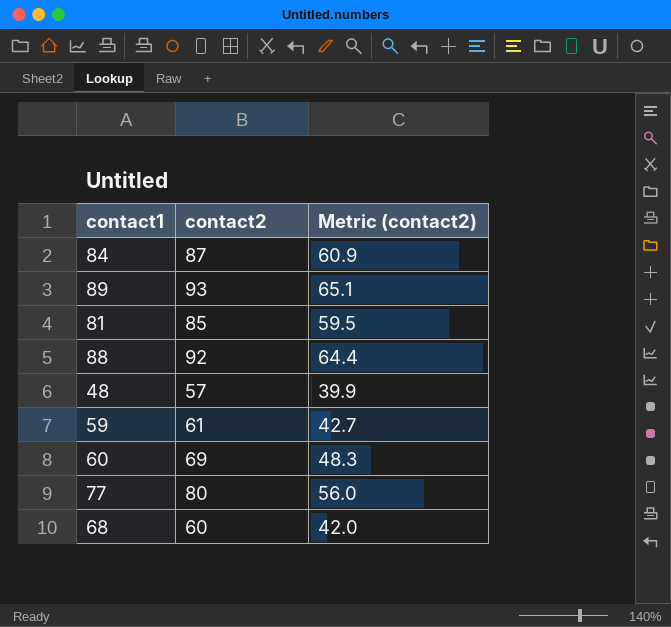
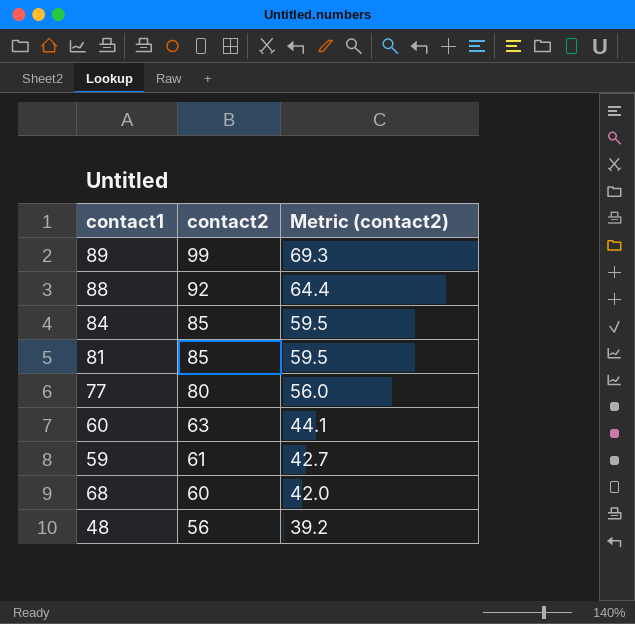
row order: none -> contact2 descending
89 | contact2: 93 -> 99
89 | Metric (contact2): 65.1 -> 69.3
84 | contact2: 87 -> 85
84 | Metric (contact2): 60.9 -> 59.5
60 | contact2: 69 -> 63
60 | Metric (contact2): 48.3 -> 44.1
48 | contact2: 57 -> 56
48 | Metric (contact2): 39.9 -> 39.2

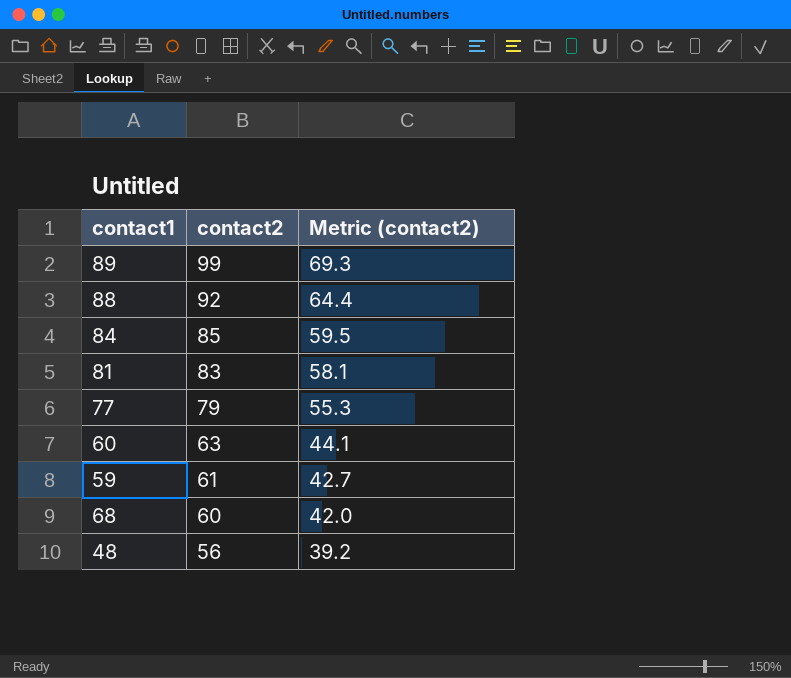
81 | contact2: 85 -> 83
81 | Metric (contact2): 59.5 -> 58.1
77 | contact2: 80 -> 79
77 | Metric (contact2): 56.0 -> 55.3

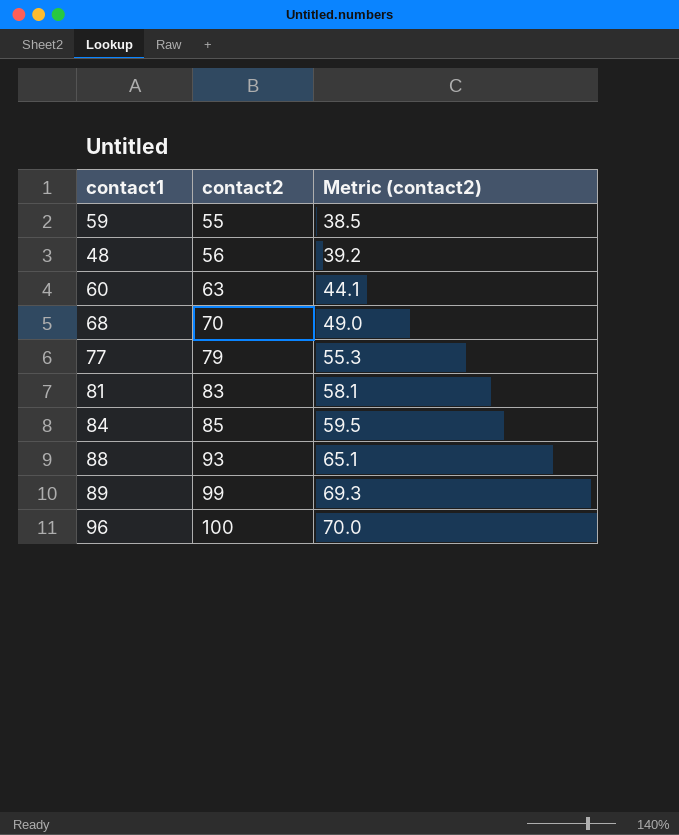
row order: contact2 descending -> contact2 ascending
59 | contact2: 61 -> 55
59 | Metric (contact2): 42.7 -> 38.5
68 | contact2: 60 -> 70
68 | Metric (contact2): 42.0 -> 49.0
88 | contact2: 92 -> 93
88 | Metric (contact2): 64.4 -> 65.1
row 96: none -> 100 | 70.0

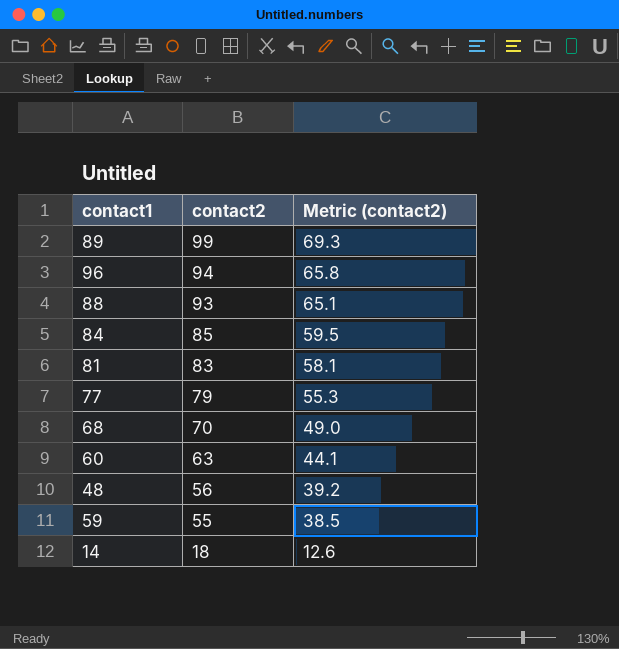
row order: contact2 ascending -> contact2 descending
96 | contact2: 100 -> 94
96 | Metric (contact2): 70.0 -> 65.8
row 14: none -> 18 | 12.6

